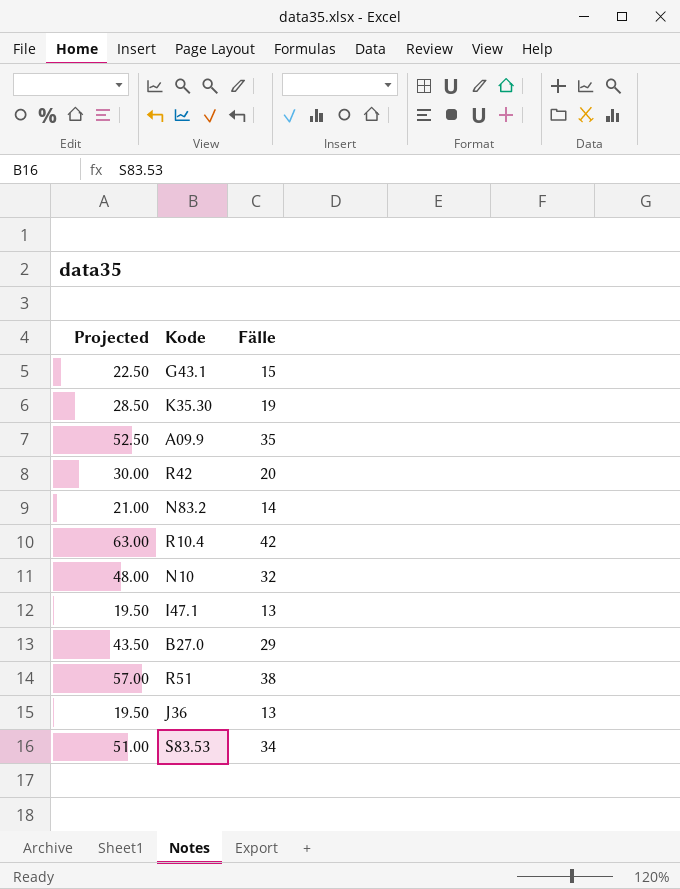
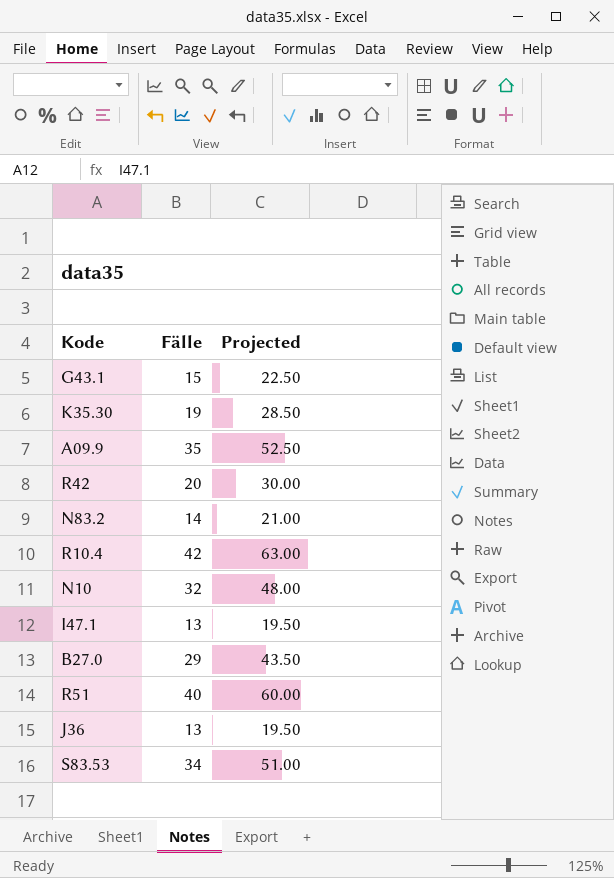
column Projected | position: 1 -> 3
R51 | Fälle: 38 -> 40
R51 | Projected: 57.00 -> 60.00

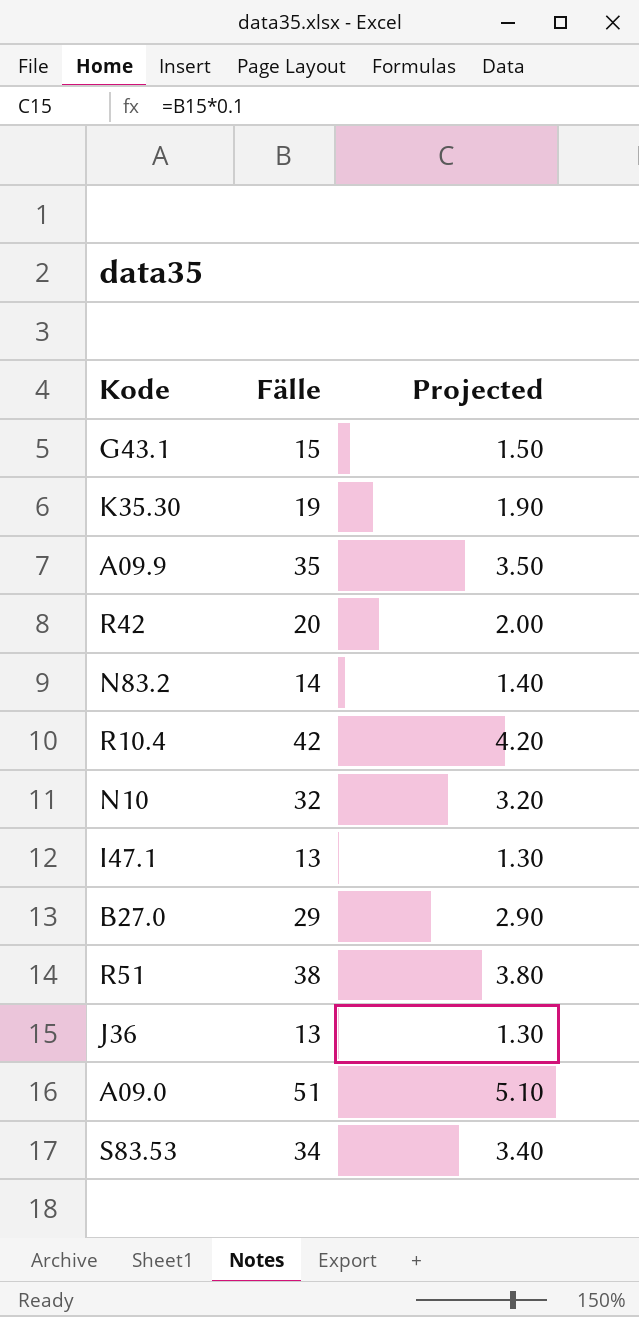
column Projected | formula: [Fälle] * 1.5 -> [Fälle] * 0.1
R51 | Fälle: 40 -> 38
row A09.0: none -> 51 | 5.10

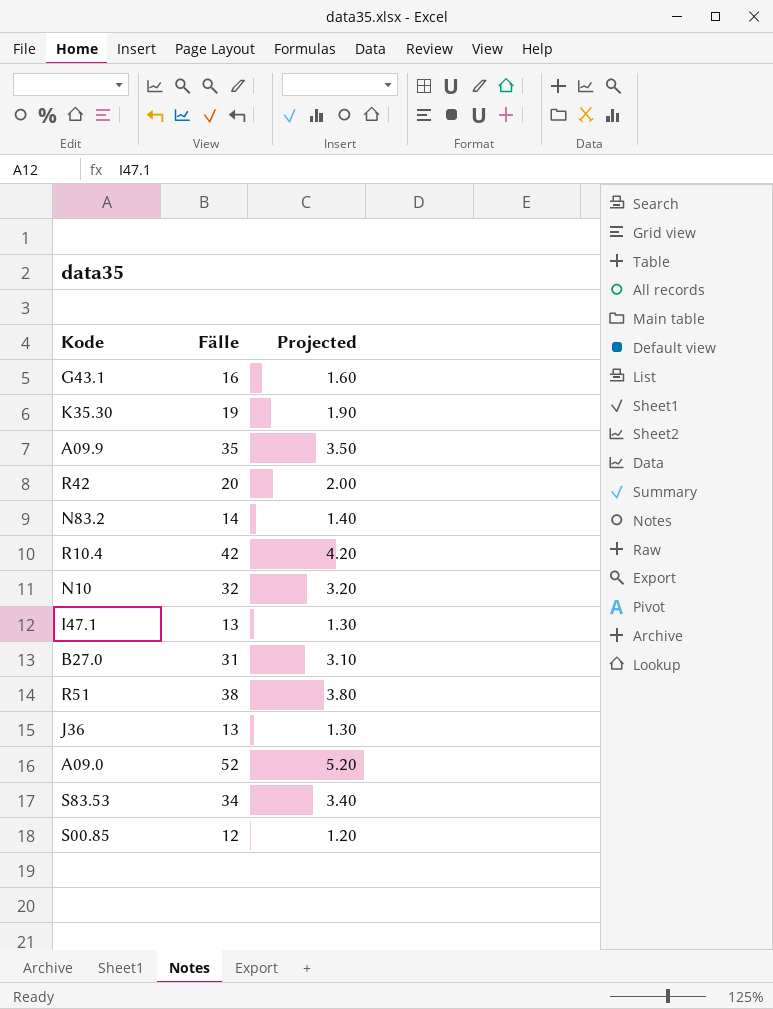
G43.1 | Fälle: 15 -> 16
G43.1 | Projected: 1.50 -> 1.60
B27.0 | Fälle: 29 -> 31
B27.0 | Projected: 2.90 -> 3.10
A09.0 | Fälle: 51 -> 52
A09.0 | Projected: 5.10 -> 5.20
row S00.85: none -> 12 | 1.20

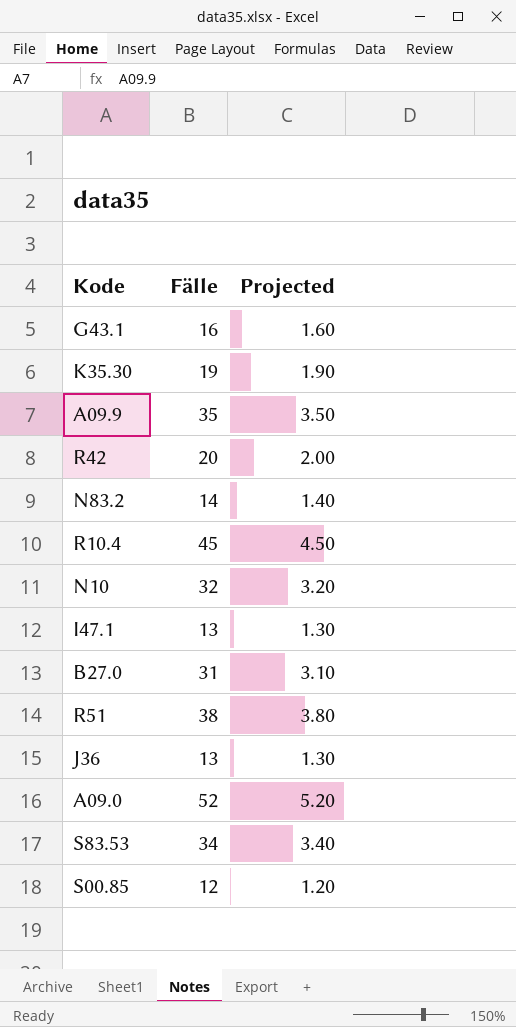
R10.4 | Fälle: 42 -> 45
R10.4 | Projected: 4.20 -> 4.50

